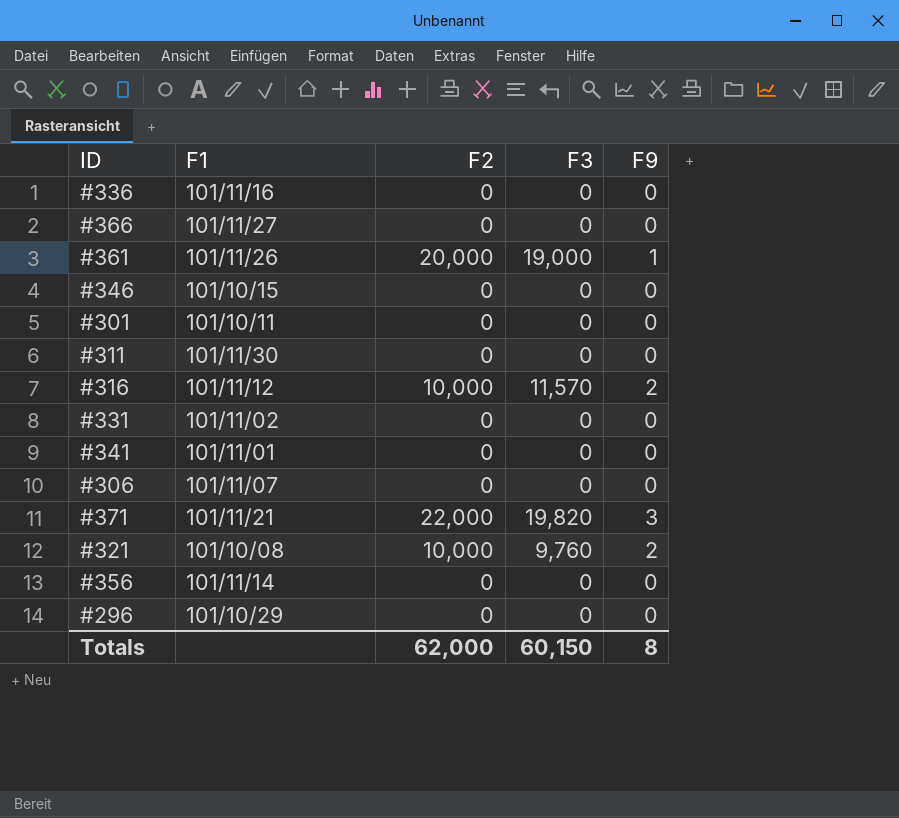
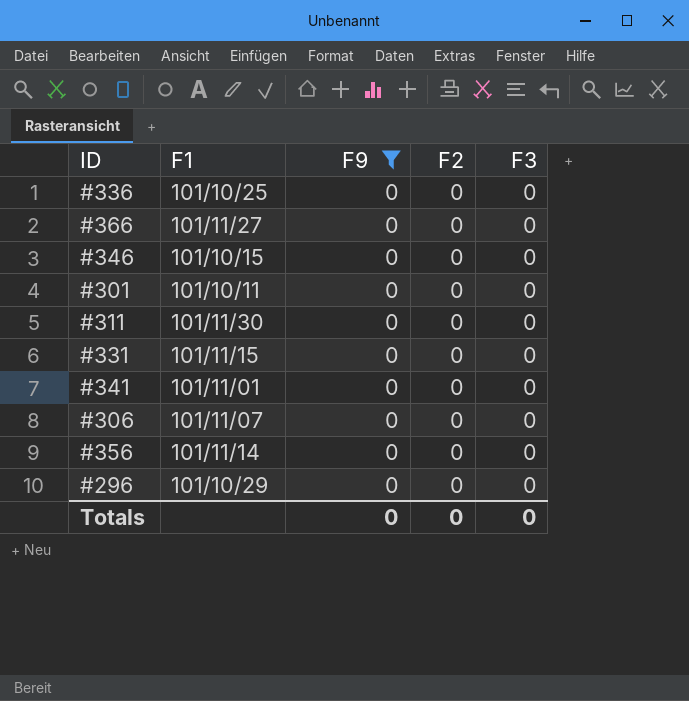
filter: none -> F9 = 0
column F9 | position: 5 -> 3
#336 | F1: 101/11/16 -> 101/10/25
#331 | F1: 101/11/02 -> 101/11/15
Totals | F9: 8 -> 0
Totals | F2: 62,000 -> 0
Totals | F3: 60,150 -> 0

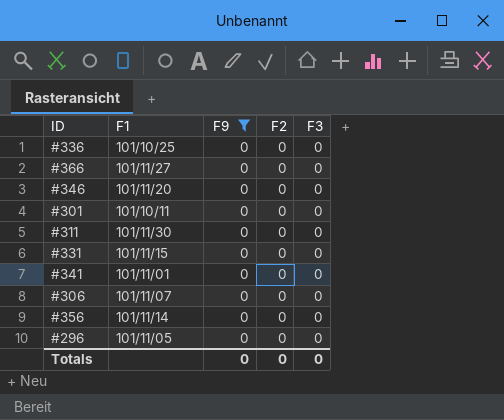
#346 | F1: 101/10/15 -> 101/11/20
#296 | F1: 101/10/29 -> 101/11/05

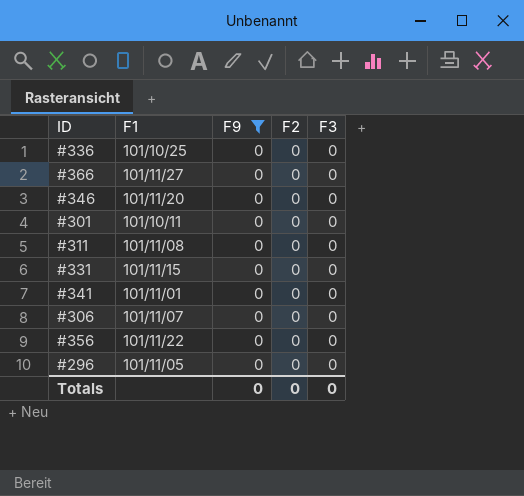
#311 | F1: 101/11/30 -> 101/11/08
#356 | F1: 101/11/14 -> 101/11/22

